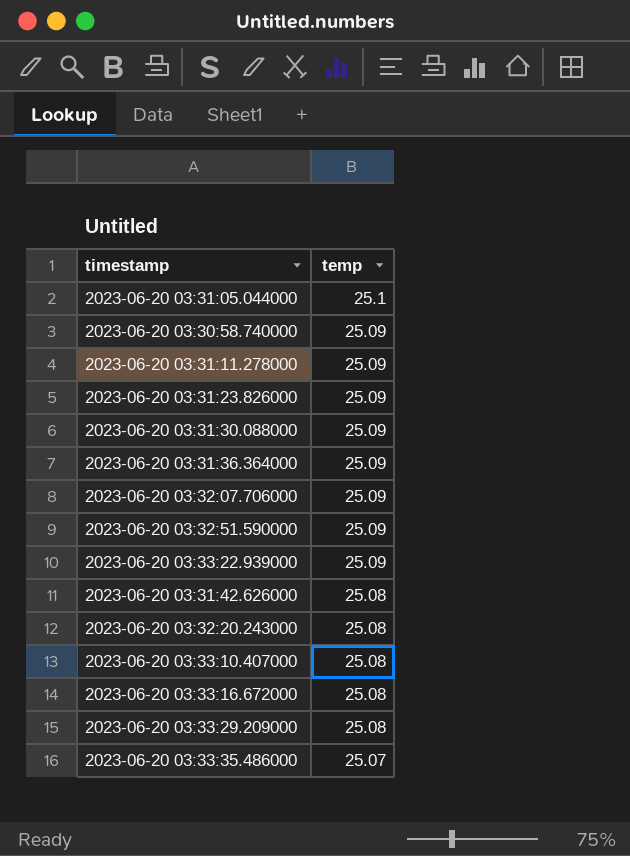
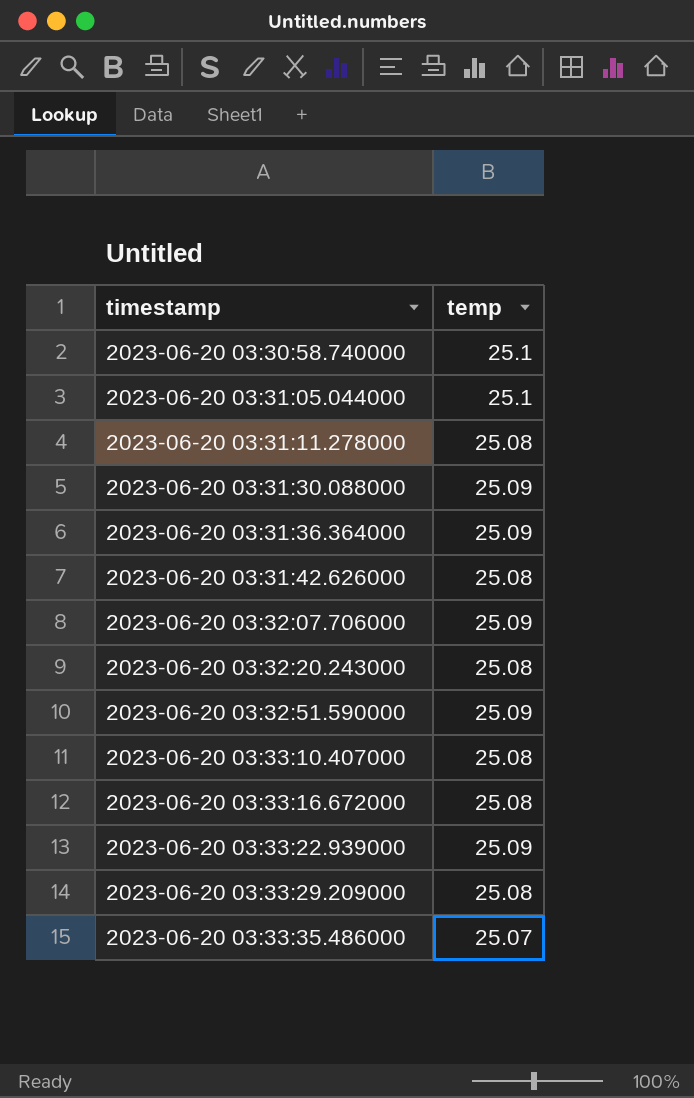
row order: temp descending -> timestamp ascending
row 2023-06-20 03:31:23.826000: 25.09 -> none
2023-06-20 03:30:58.740000 | temp: 25.09 -> 25.1
2023-06-20 03:31:11.278000 | temp: 25.09 -> 25.08

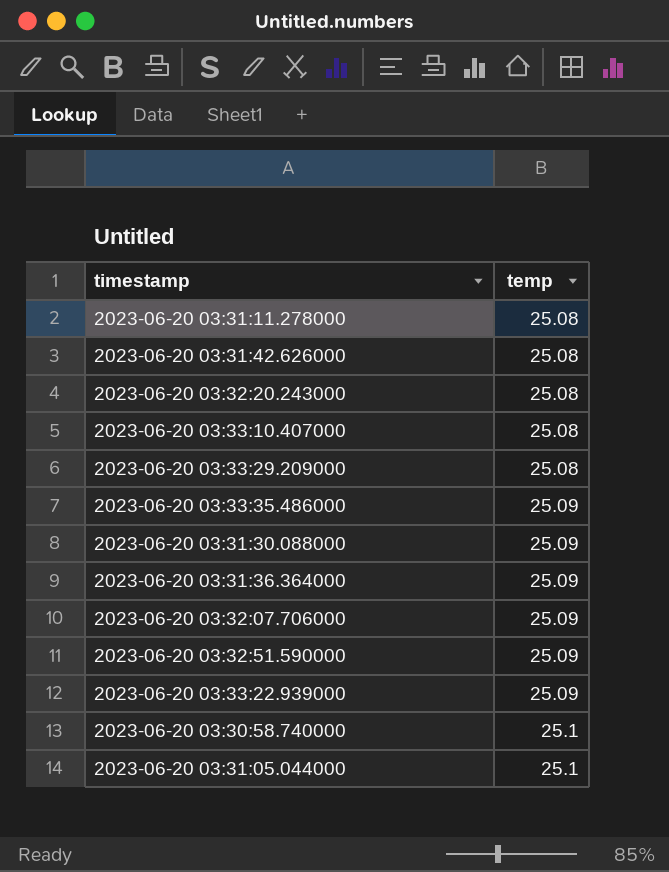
row order: timestamp ascending -> temp ascending
row 2023-06-20 03:33:16.672000: 25.08 -> none
2023-06-20 03:33:35.486000 | temp: 25.07 -> 25.09

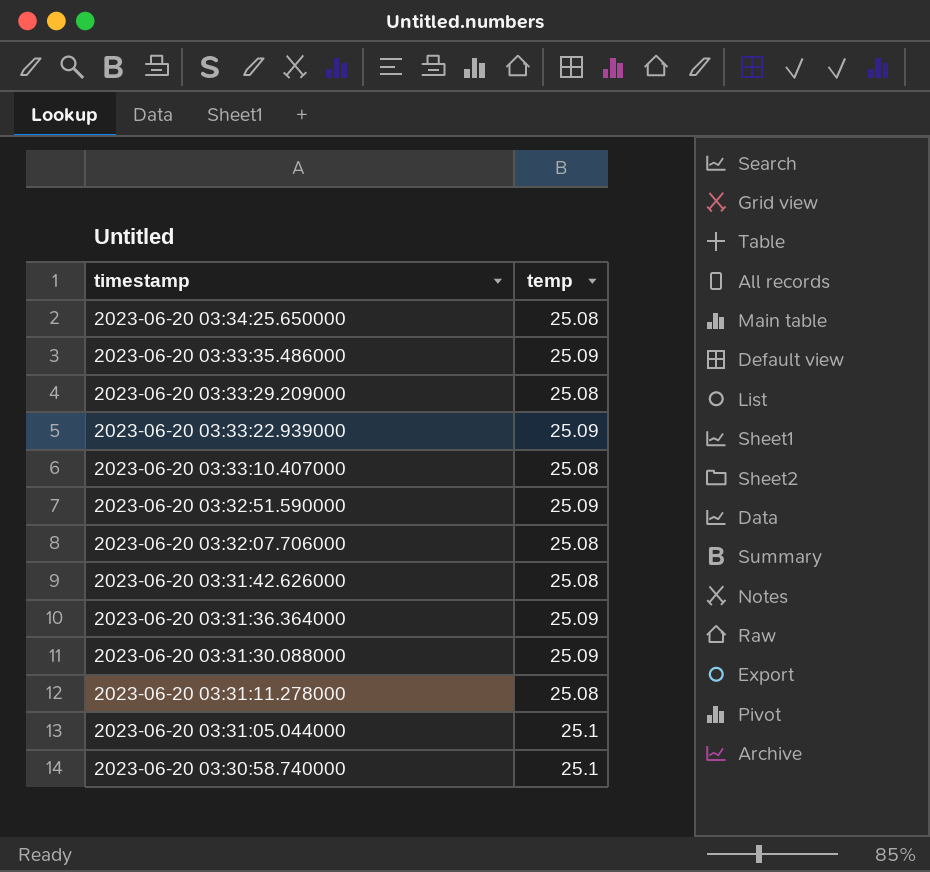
row order: temp ascending -> timestamp descending
row 2023-06-20 03:32:20.243000: 25.08 -> none
row 2023-06-20 03:34:25.650000: none -> 25.08
2023-06-20 03:32:07.706000 | temp: 25.09 -> 25.08

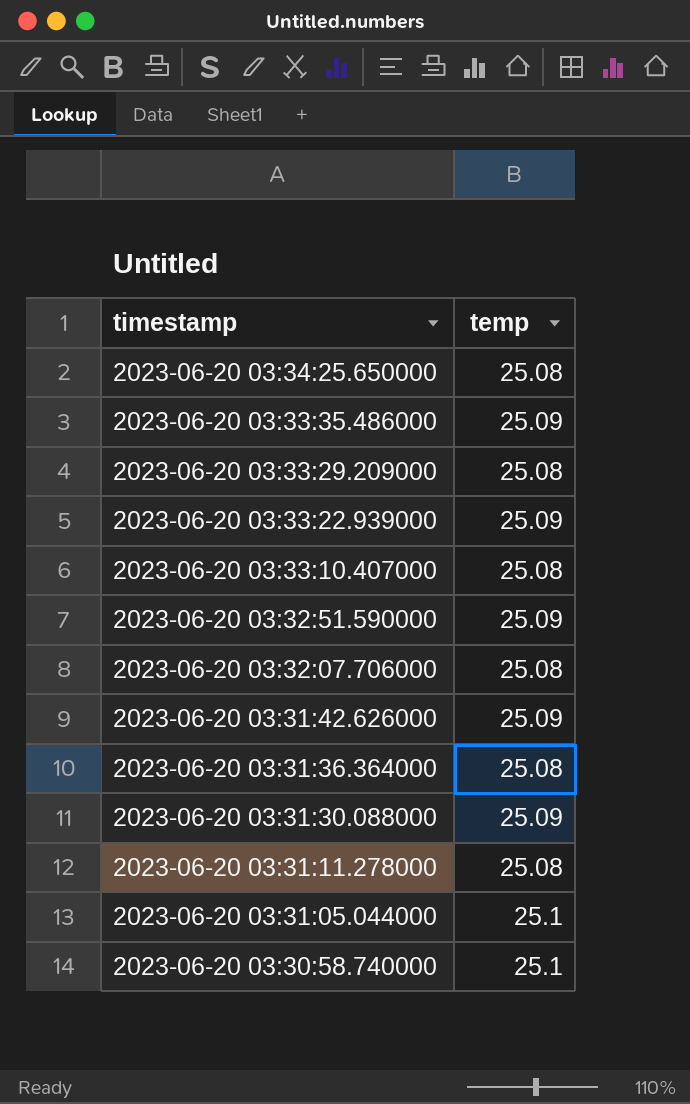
2023-06-20 03:31:42.626000 | temp: 25.08 -> 25.09
2023-06-20 03:31:36.364000 | temp: 25.09 -> 25.08

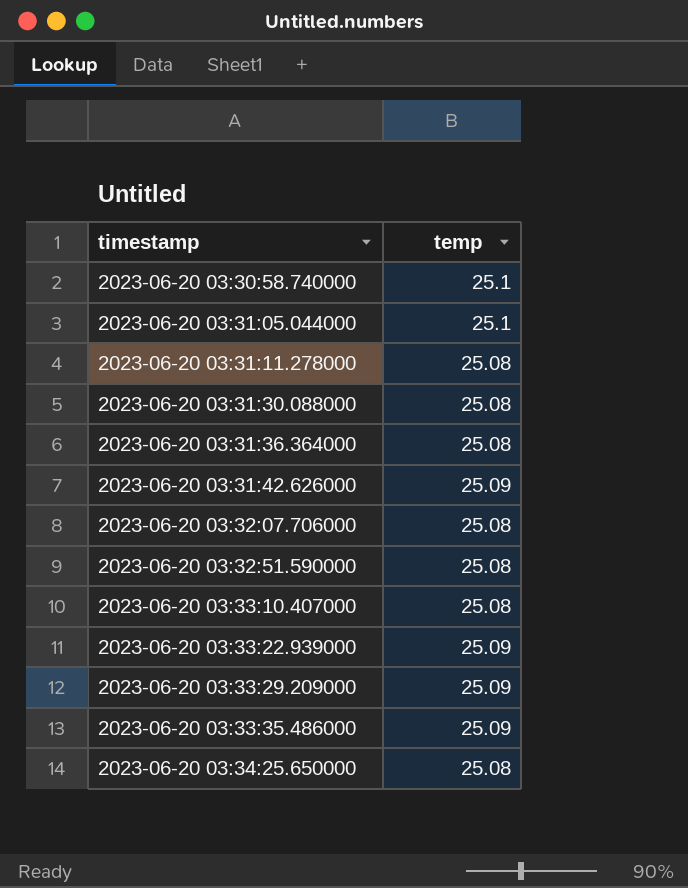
row order: timestamp descending -> timestamp ascending
2023-06-20 03:31:30.088000 | temp: 25.09 -> 25.08
2023-06-20 03:32:51.590000 | temp: 25.09 -> 25.08
2023-06-20 03:33:29.209000 | temp: 25.08 -> 25.09

